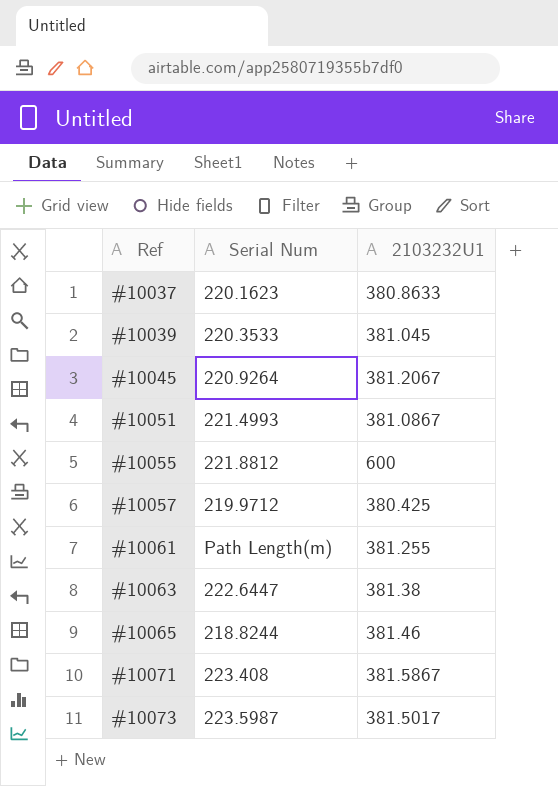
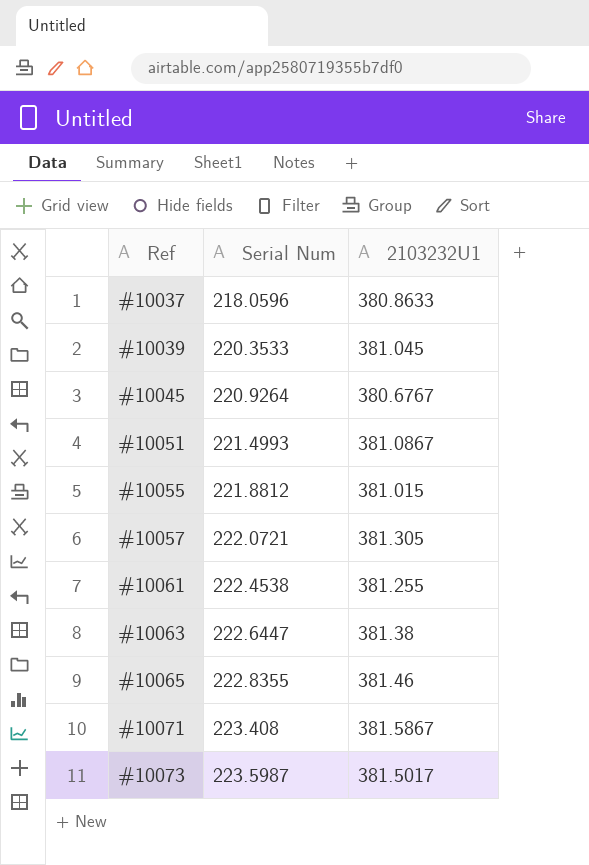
#10037 | Serial Num: 220.1623 -> 218.0596
#10045 | 2103232U1: 381.2067 -> 380.6767
#10055 | 2103232U1: 600 -> 381.015
#10057 | Serial Num: 219.9712 -> 222.0721
#10057 | 2103232U1: 380.425 -> 381.305
#10061 | Serial Num: Path Length(m) -> 222.4538
#10065 | Serial Num: 218.8244 -> 222.8355

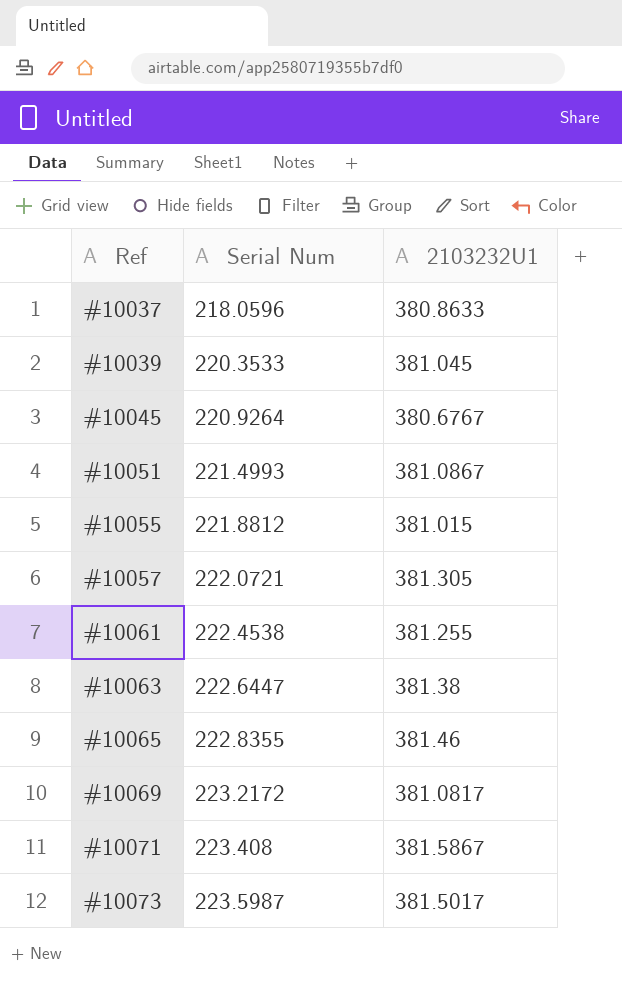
row #10069: none -> 223.2172 | 381.0817

